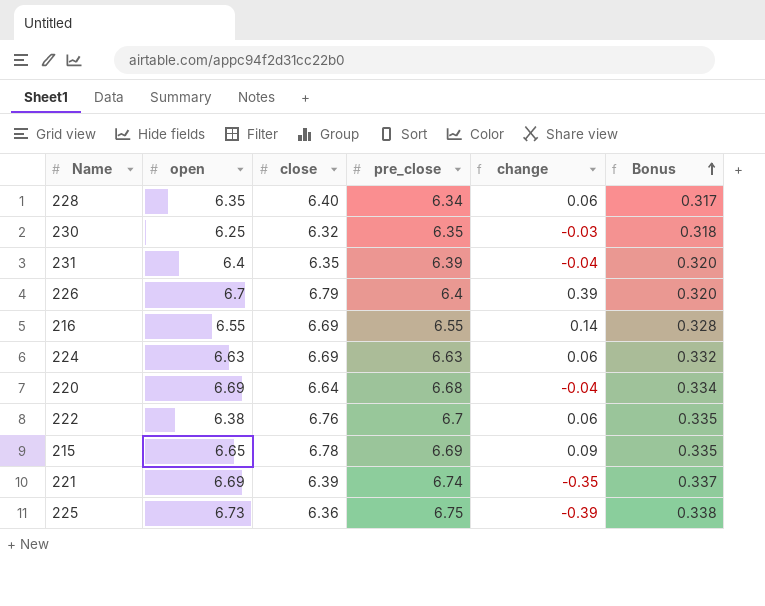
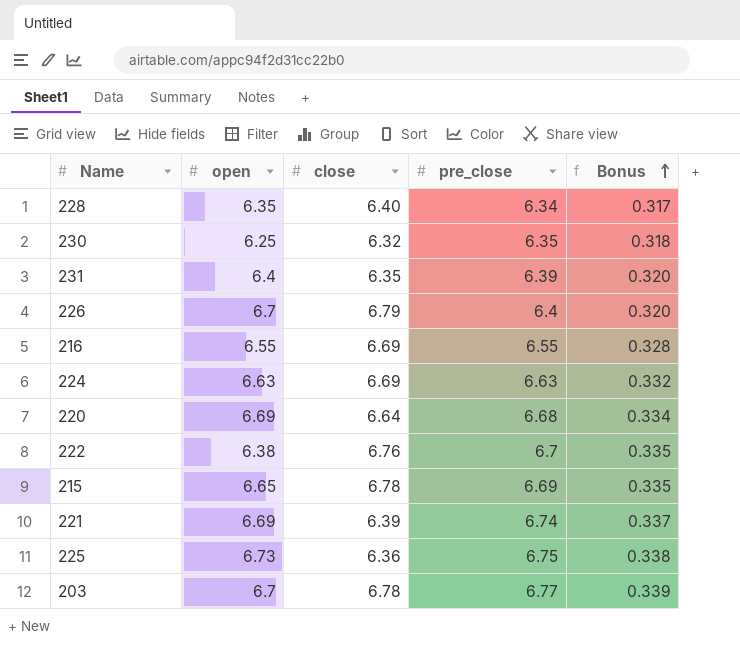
column change | formula: [close] - [pre_close] -> none
row 203: none -> 6.7 | 6.78 | 6.77 | 0.339

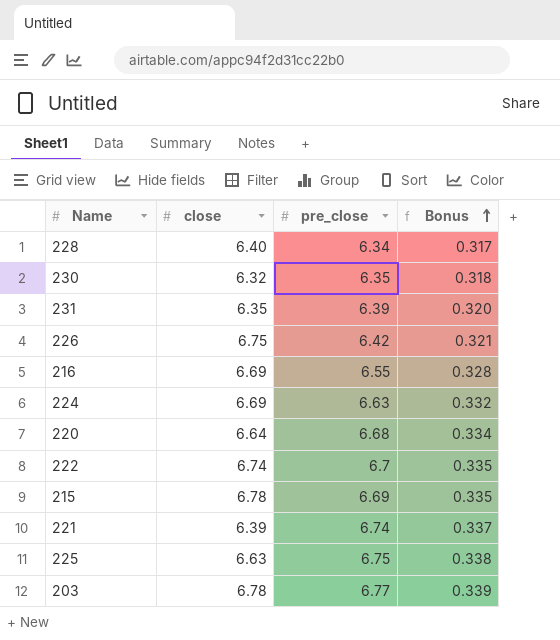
column open | position: 2 -> none
226 | close: 6.79 -> 6.75
226 | pre_close: 6.4 -> 6.42
226 | Bonus: 0.320 -> 0.321
222 | close: 6.76 -> 6.74
225 | close: 6.36 -> 6.63

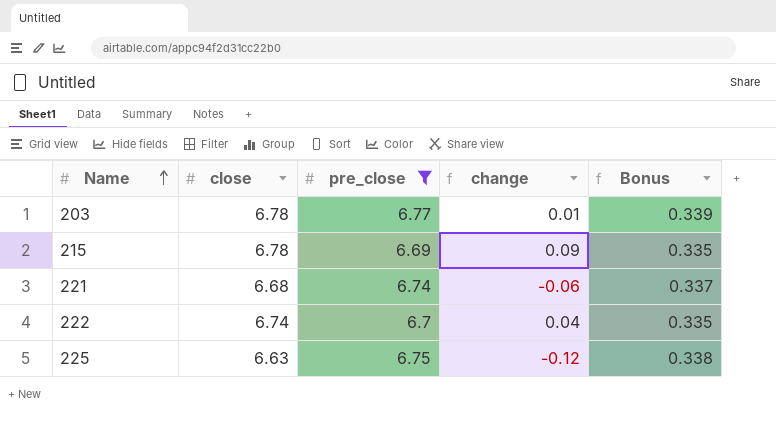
filter: none -> pre_close >= 6.69
row order: Bonus ascending -> Name ascending
column change | formula: none -> [close] - [pre_close]
221 | close: 6.39 -> 6.68

